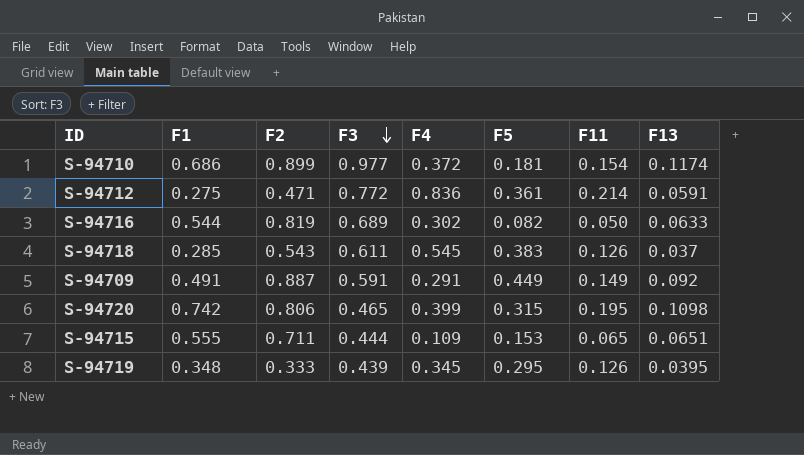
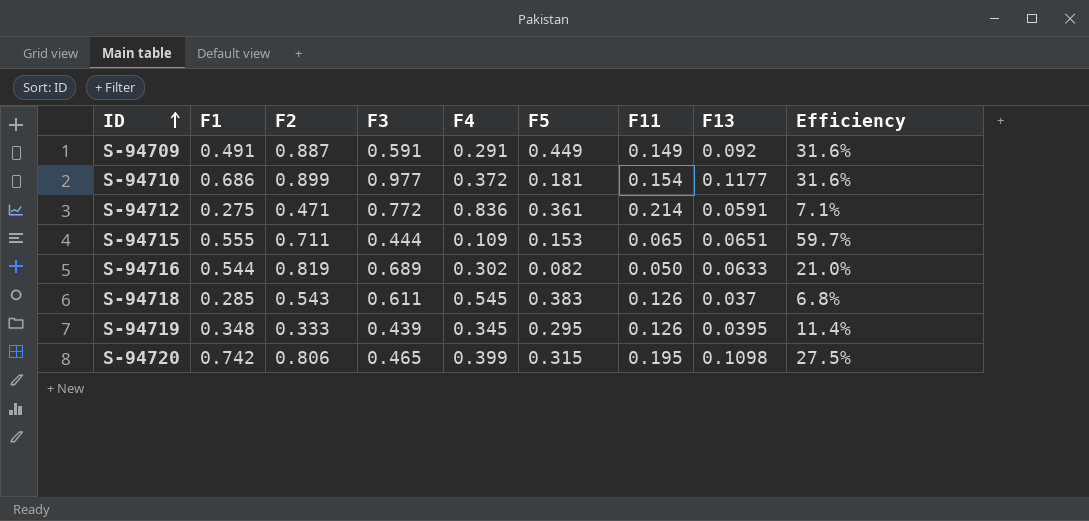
row order: F3 descending -> ID ascending
column Efficiency | formula: none -> [F13] / [F4]
S-94710 | F13: 0.1174 -> 0.1177

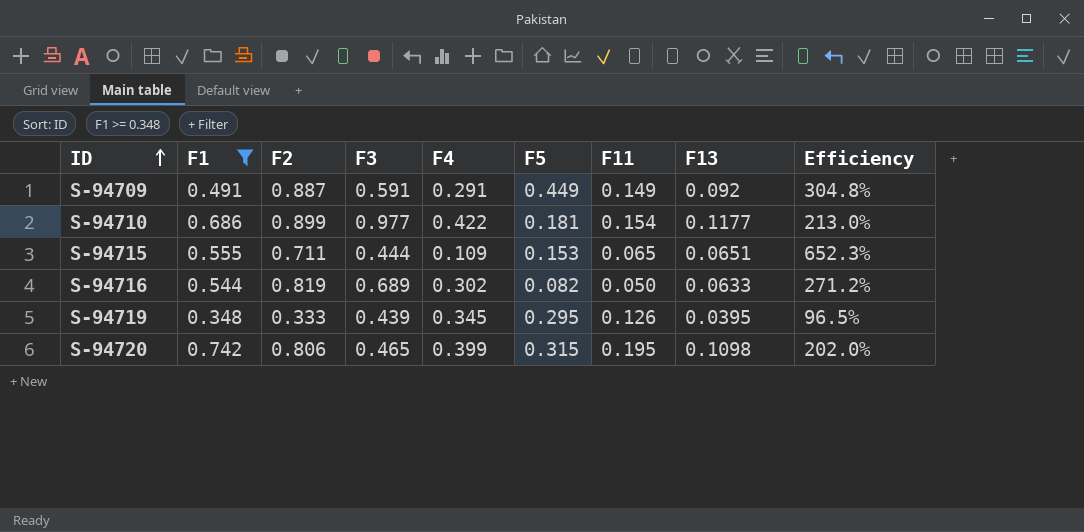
filter: none -> F1 >= 0.348
column Efficiency | formula: [F13] / [F4] -> [F2] / [F4]
S-94710 | F4: 0.372 -> 0.422

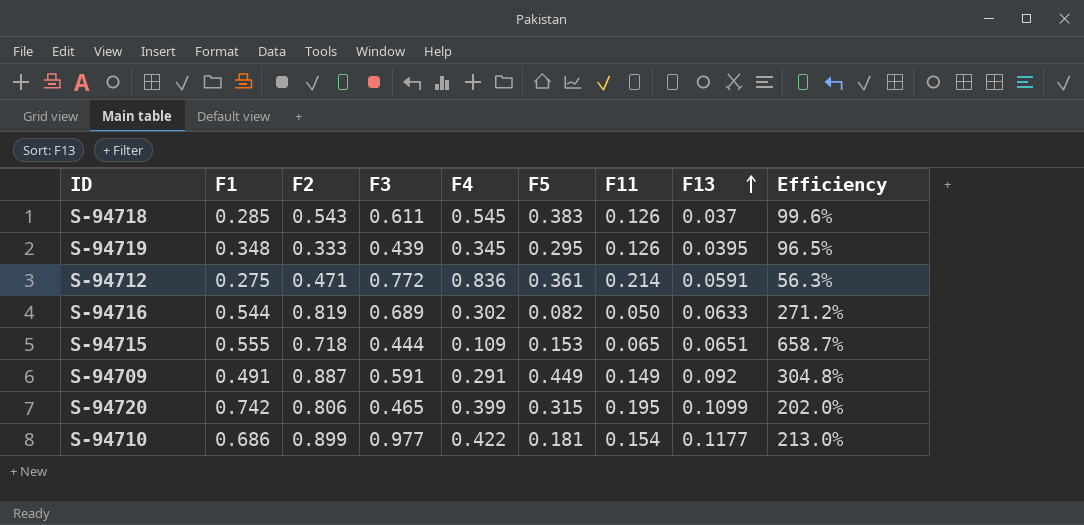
filter: F1 >= 0.348 -> none
row order: ID ascending -> F13 ascending
S-94715 | F2: 0.711 -> 0.718
S-94715 | Efficiency: 652.3% -> 658.7%
S-94720 | F13: 0.1098 -> 0.1099

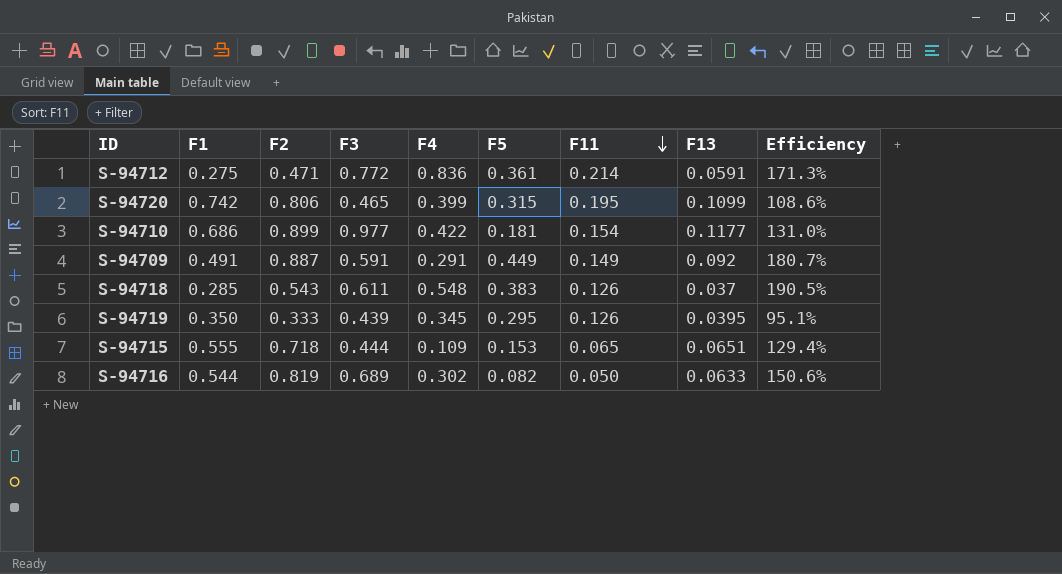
row order: F13 ascending -> F11 descending
column Efficiency | formula: [F2] / [F4] -> [F2] / [F1]
S-94718 | F4: 0.545 -> 0.548
S-94719 | F1: 0.348 -> 0.350

